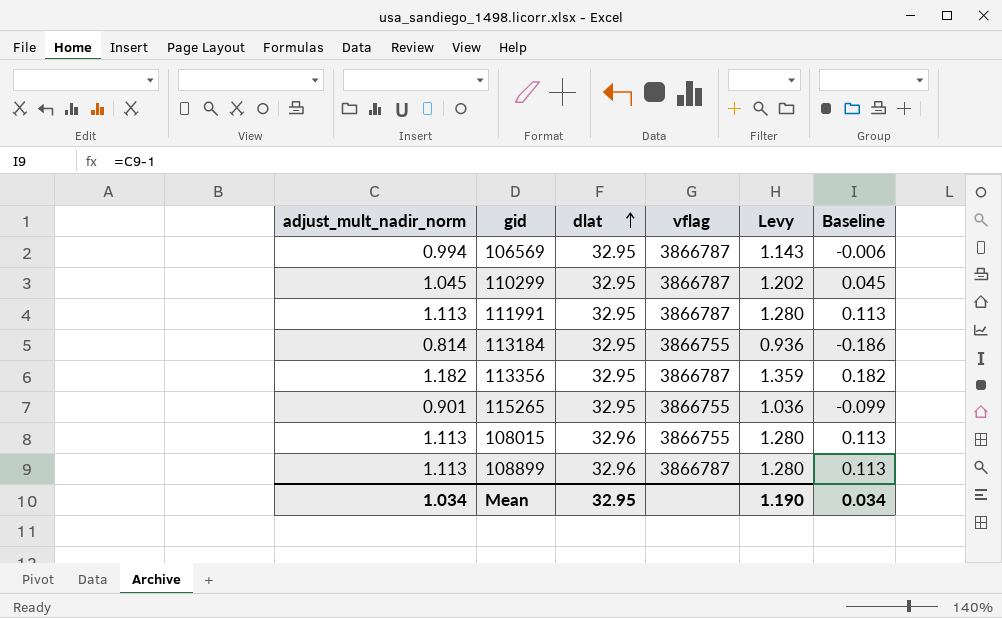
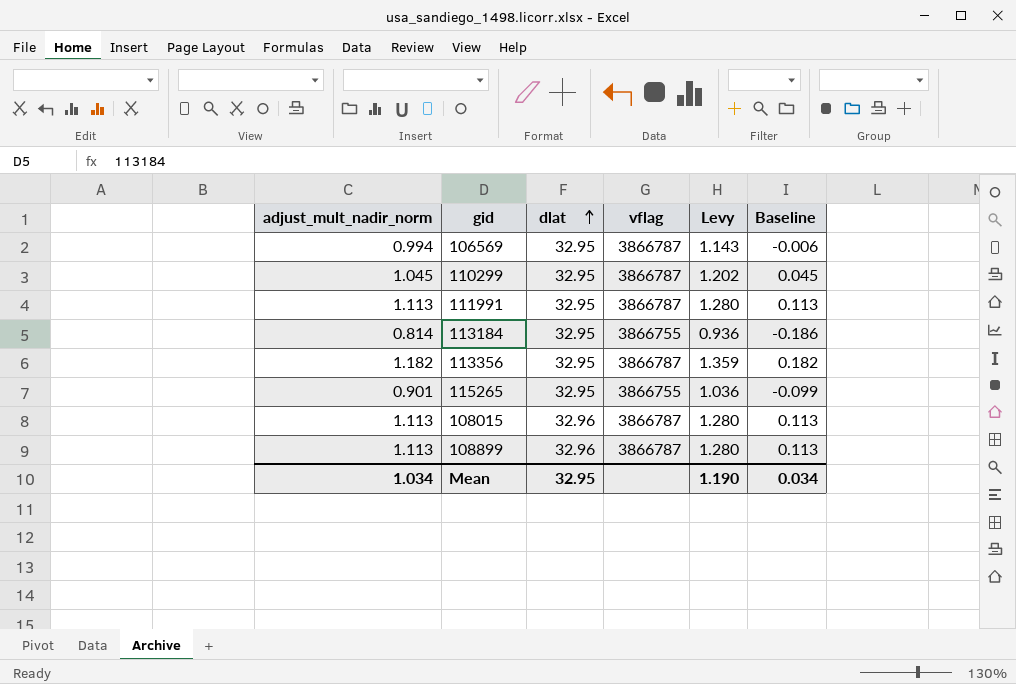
108015 | vflag: 3866755 -> 3866787

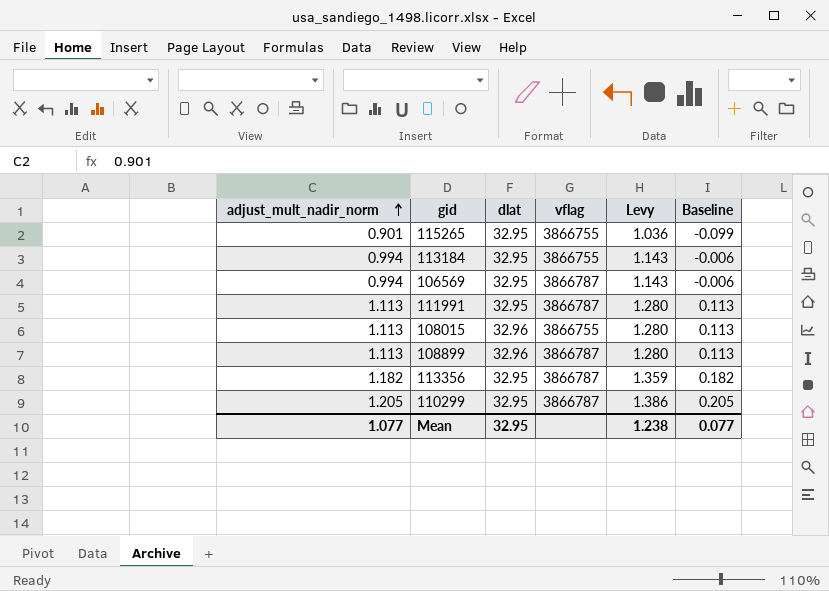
row order: dlat ascending -> adjust_mult_nadir_norm ascending
113184 | adjust_mult_nadir_norm: 0.814 -> 0.994
113184 | Levy: 0.936 -> 1.143
113184 | Baseline: -0.186 -> -0.006
108015 | vflag: 3866787 -> 3866755
110299 | adjust_mult_nadir_norm: 1.045 -> 1.205
110299 | Levy: 1.202 -> 1.386
110299 | Baseline: 0.045 -> 0.205
Mean | adjust_mult_nadir_norm: 1.034 -> 1.077
Mean | Levy: 1.190 -> 1.238
Mean | Baseline: 0.034 -> 0.077

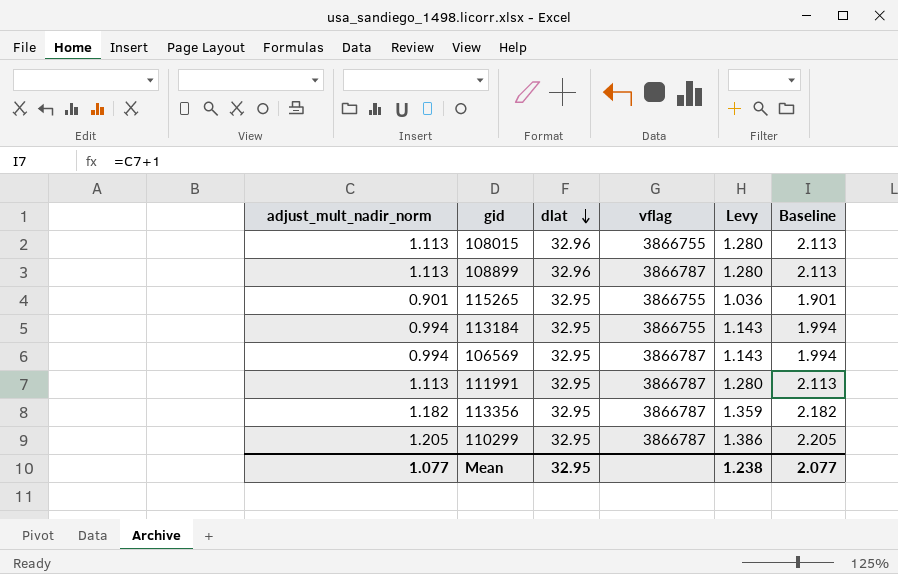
row order: adjust_mult_nadir_norm ascending -> dlat descending
column Baseline | formula: [adjust_mult_nadir_norm] - 1 -> [adjust_mult_nadir_norm] + 1
Mean | Baseline: 0.077 -> 2.077

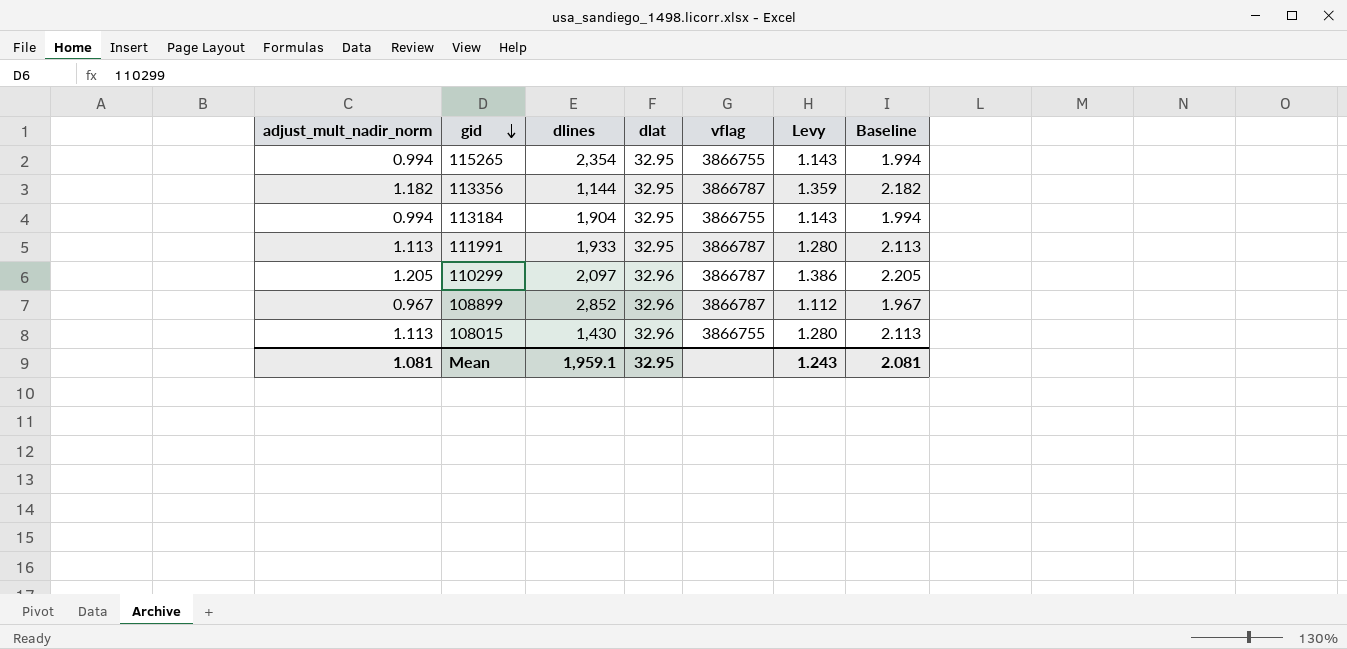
row order: dlat descending -> gid descending
column dlines | position: none -> 3
row 106569: 0.994 | 32.95 | 3866787 | 1.143 | 1.994 -> none
115265 | adjust_mult_nadir_norm: 0.901 -> 0.994
115265 | Levy: 1.036 -> 1.143
115265 | Baseline: 1.901 -> 1.994
110299 | dlat: 32.95 -> 32.96
108899 | adjust_mult_nadir_norm: 1.113 -> 0.967
108899 | Levy: 1.280 -> 1.112
108899 | Baseline: 2.113 -> 1.967
Mean | adjust_mult_nadir_norm: 1.077 -> 1.081
Mean | Levy: 1.238 -> 1.243
Mean | Baseline: 2.077 -> 2.081

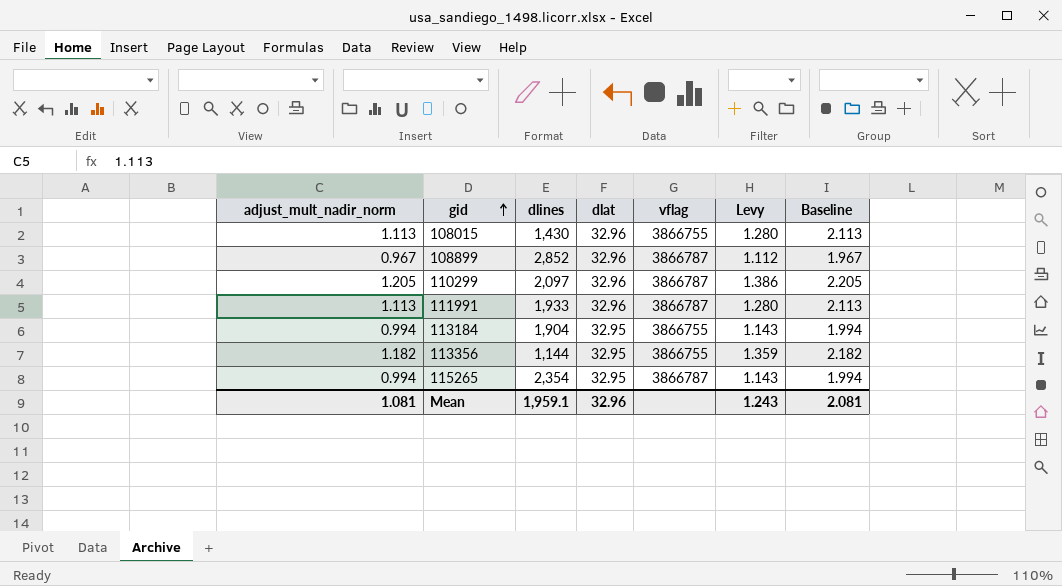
row order: gid descending -> gid ascending
111991 | dlat: 32.95 -> 32.96
113356 | vflag: 3866787 -> 3866755
115265 | vflag: 3866755 -> 3866787
Mean | dlat: 32.95 -> 32.96

